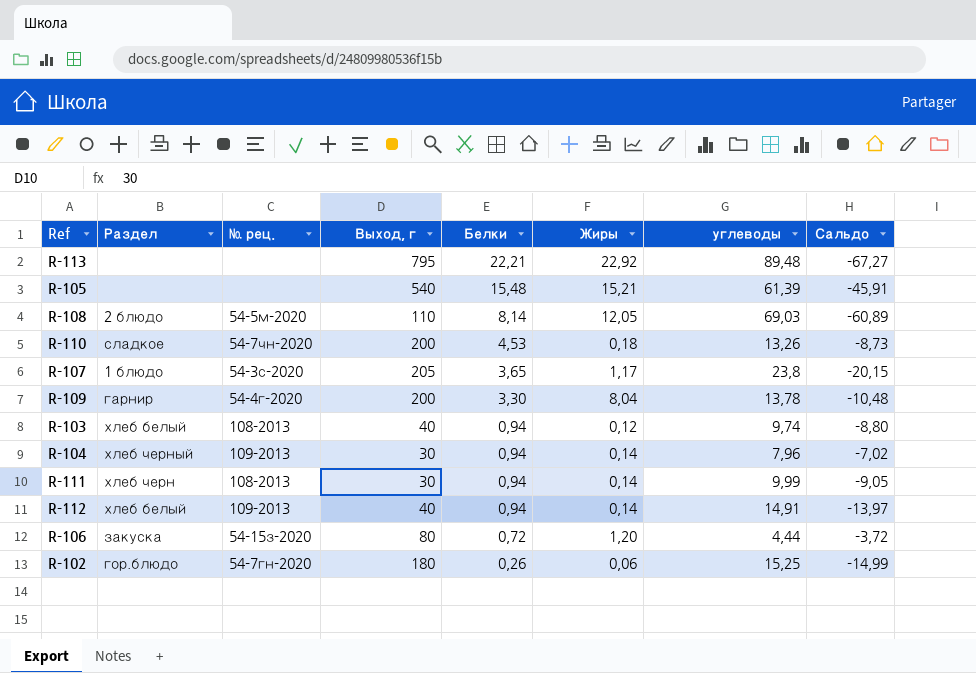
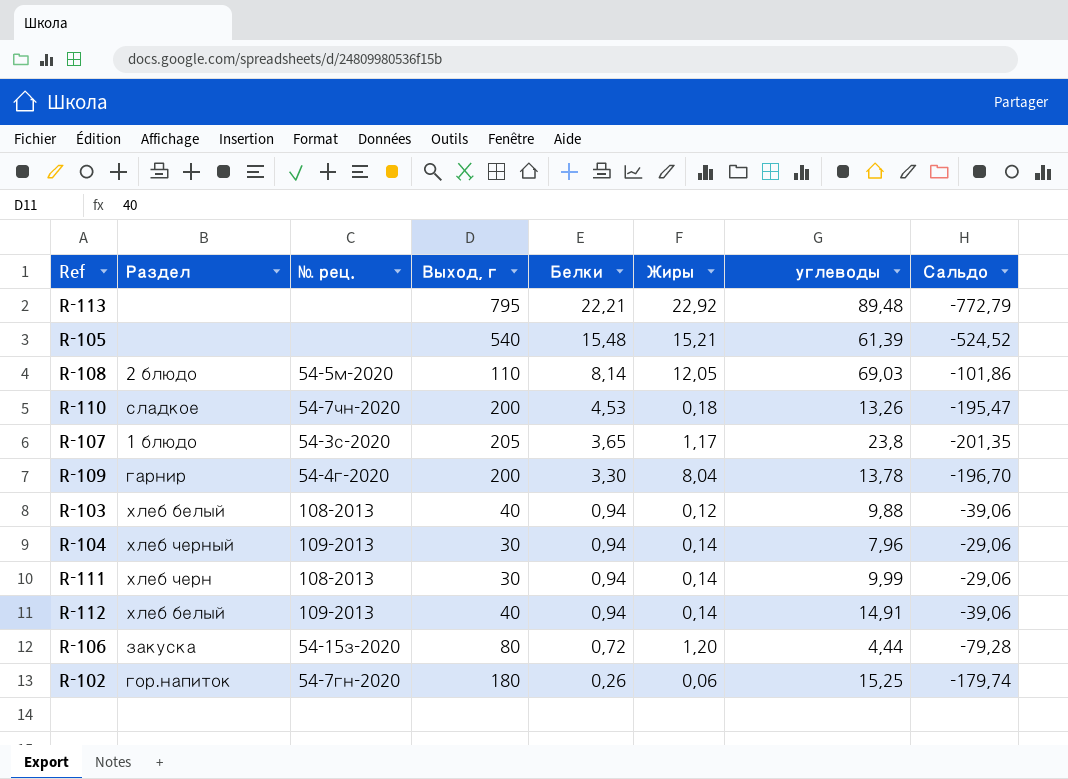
column Сальдо | formula: [Белки] - [углеводы] -> [Белки] - [Выход, г]
R-103 | углеводы: 9,74 -> 9,88
R-102 | Раздел: гор.блюдо -> гор.напиток

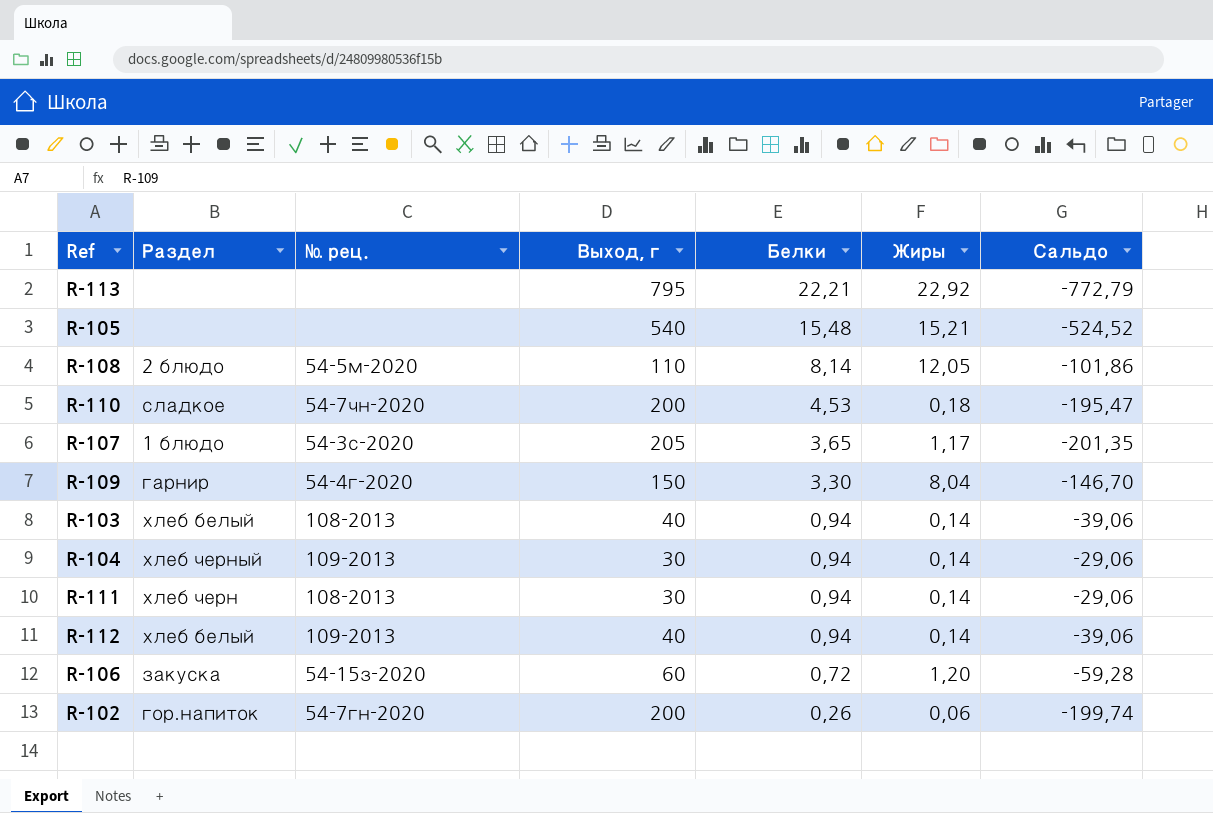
column углеводы | position: 7 -> none
R-109 | Выход, г: 200 -> 150
R-109 | Сальдо: -196,70 -> -146,70
R-103 | Жиры: 0,12 -> 0,14
R-106 | Выход, г: 80 -> 60
R-106 | Сальдо: -79,28 -> -59,28
R-102 | Выход, г: 180 -> 200
R-102 | Сальдо: -179,74 -> -199,74

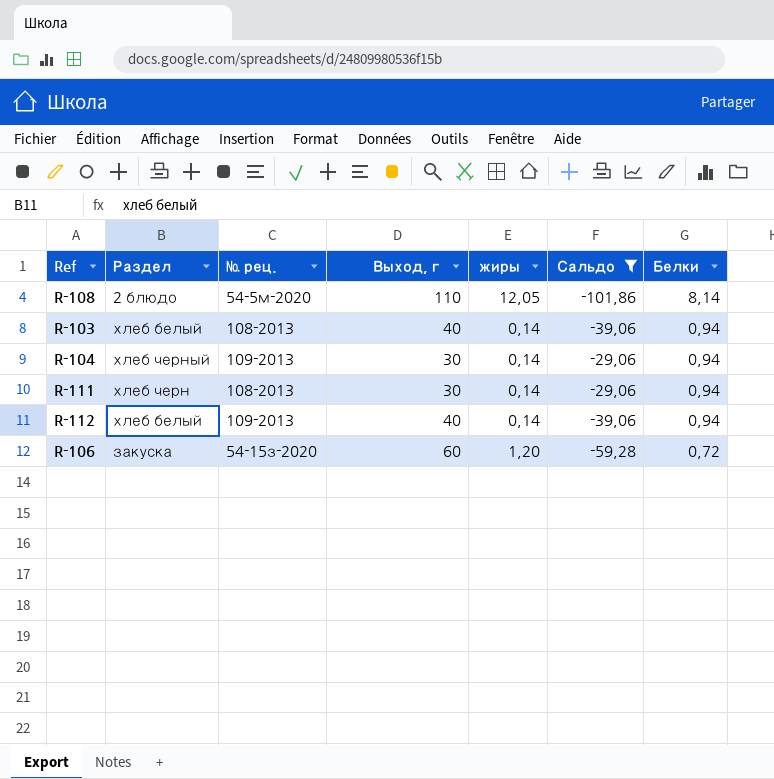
filter: none -> Сальдо >= -101,86
column name: Жиры -> жиры
column Белки | position: 5 -> 7

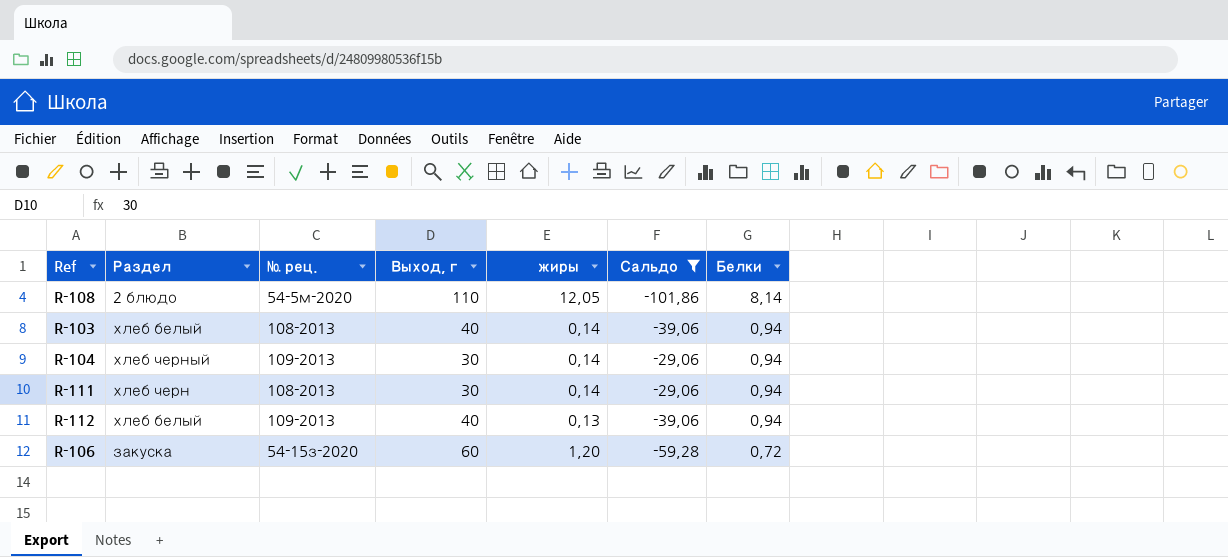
R-112 | жиры: 0,14 -> 0,13

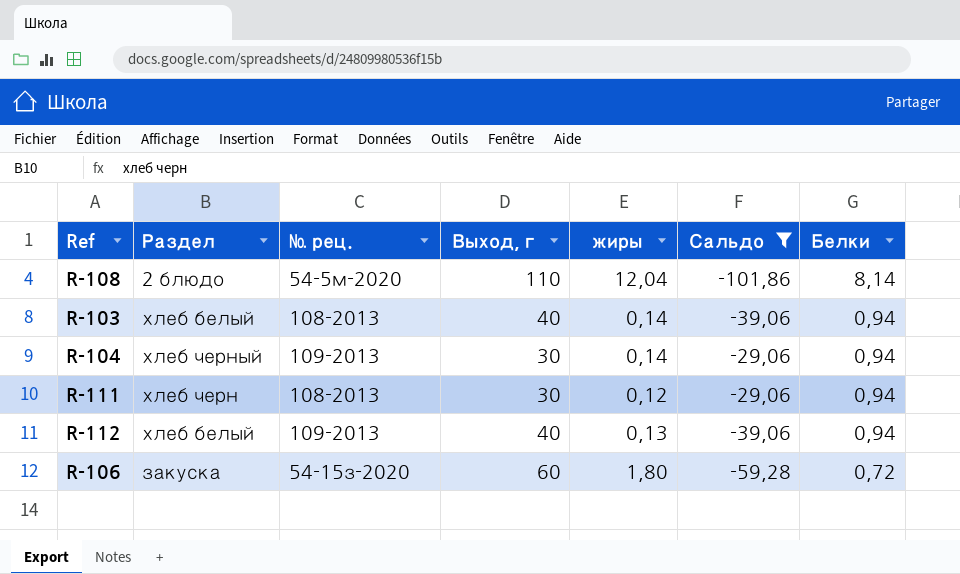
R-108 | жиры: 12,05 -> 12,04
R-111 | жиры: 0,14 -> 0,12
R-106 | жиры: 1,20 -> 1,80

